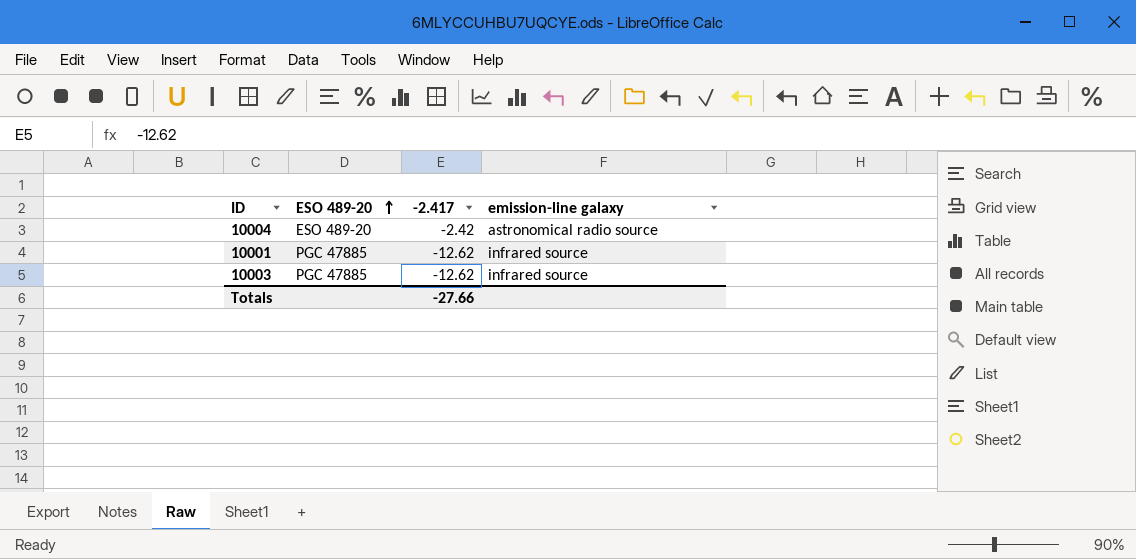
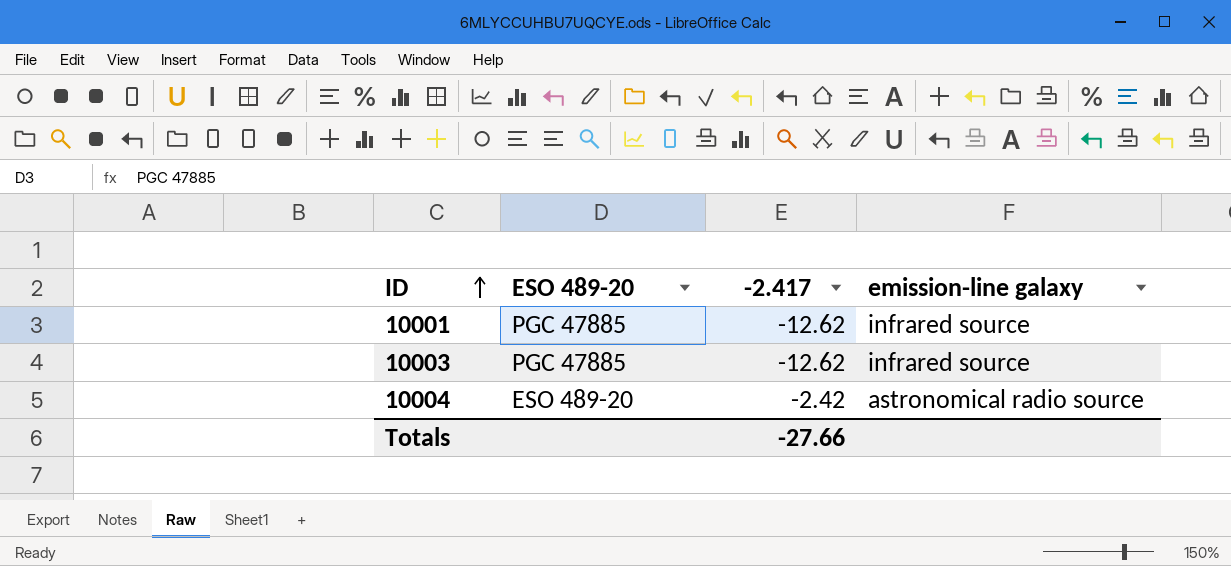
row order: ESO 489-20 ascending -> ID ascending

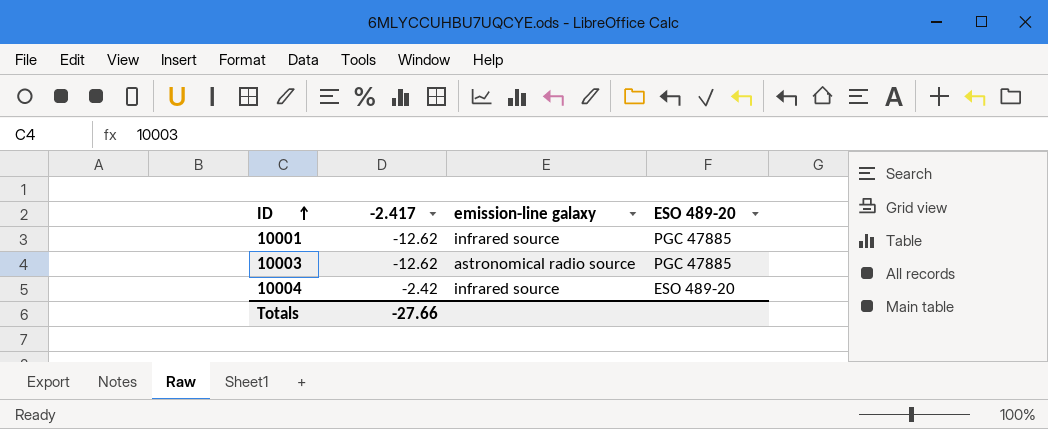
column ESO 489-20 | position: 2 -> 4
10003 | emission-line galaxy: infrared source -> astronomical radio source
10004 | emission-line galaxy: astronomical radio source -> infrared source

